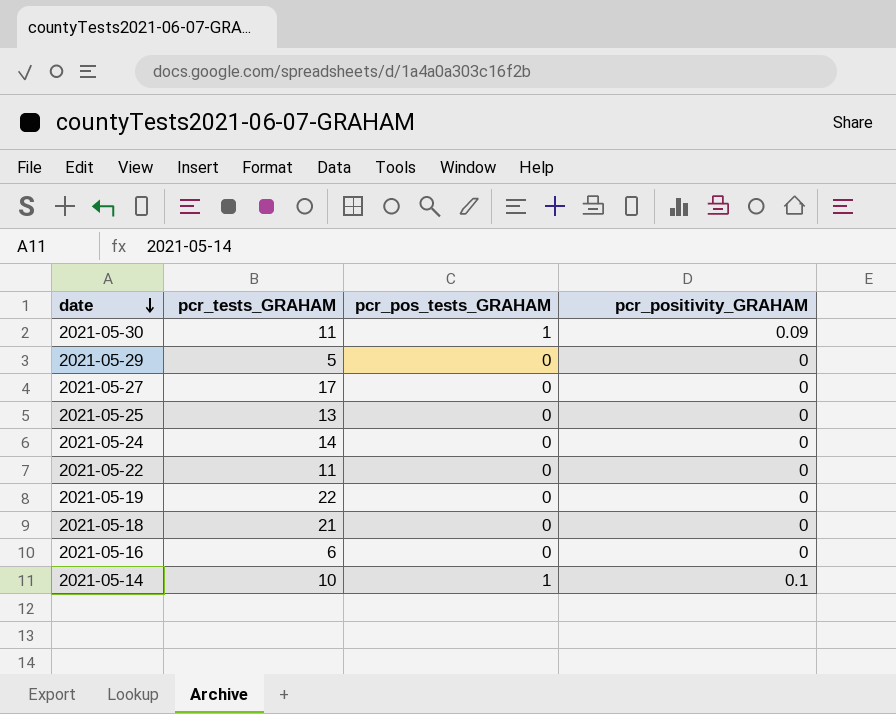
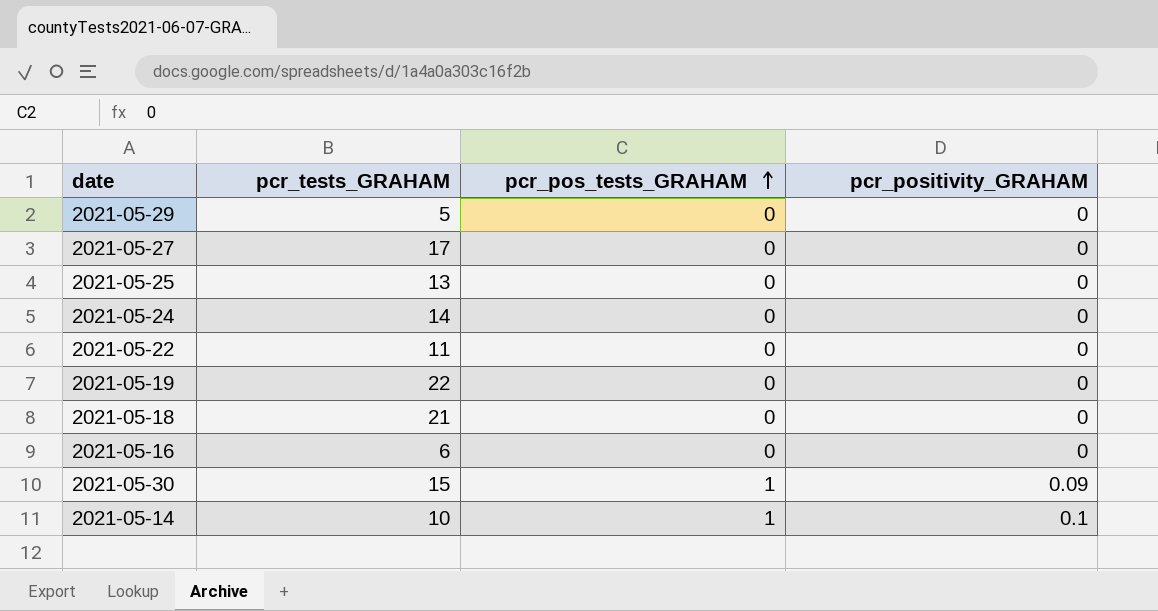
row order: date descending -> pcr_pos_tests_GRAHAM ascending
2021-05-30 | pcr_tests_GRAHAM: 11 -> 15

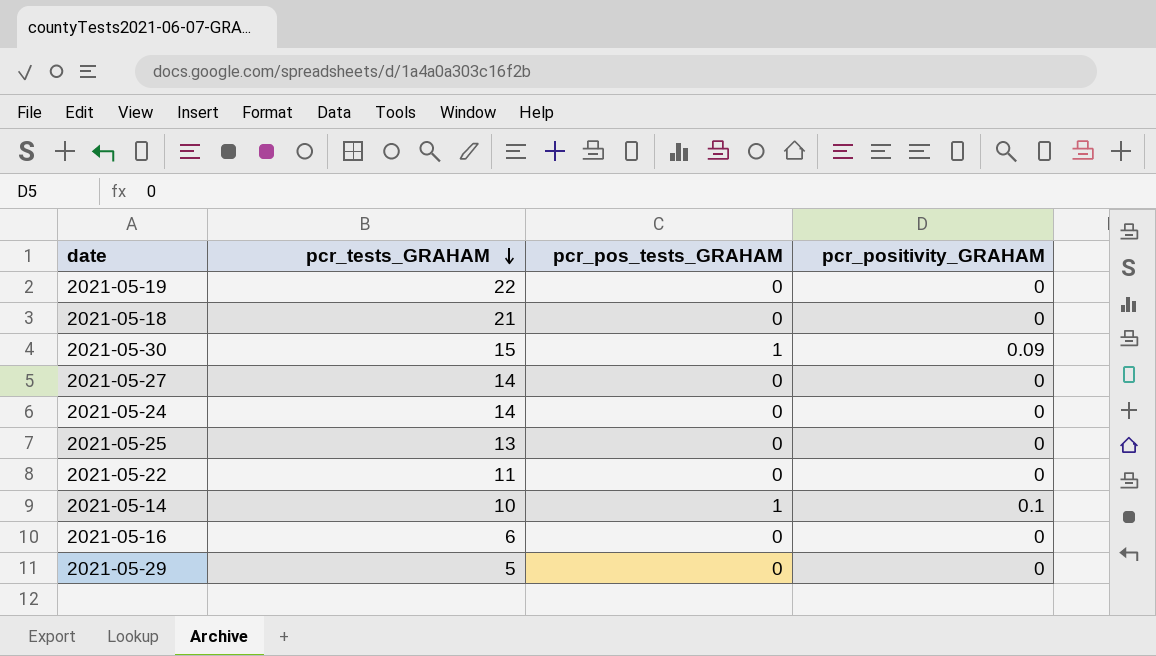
row order: pcr_pos_tests_GRAHAM ascending -> pcr_tests_GRAHAM descending
2021-05-27 | pcr_tests_GRAHAM: 17 -> 14

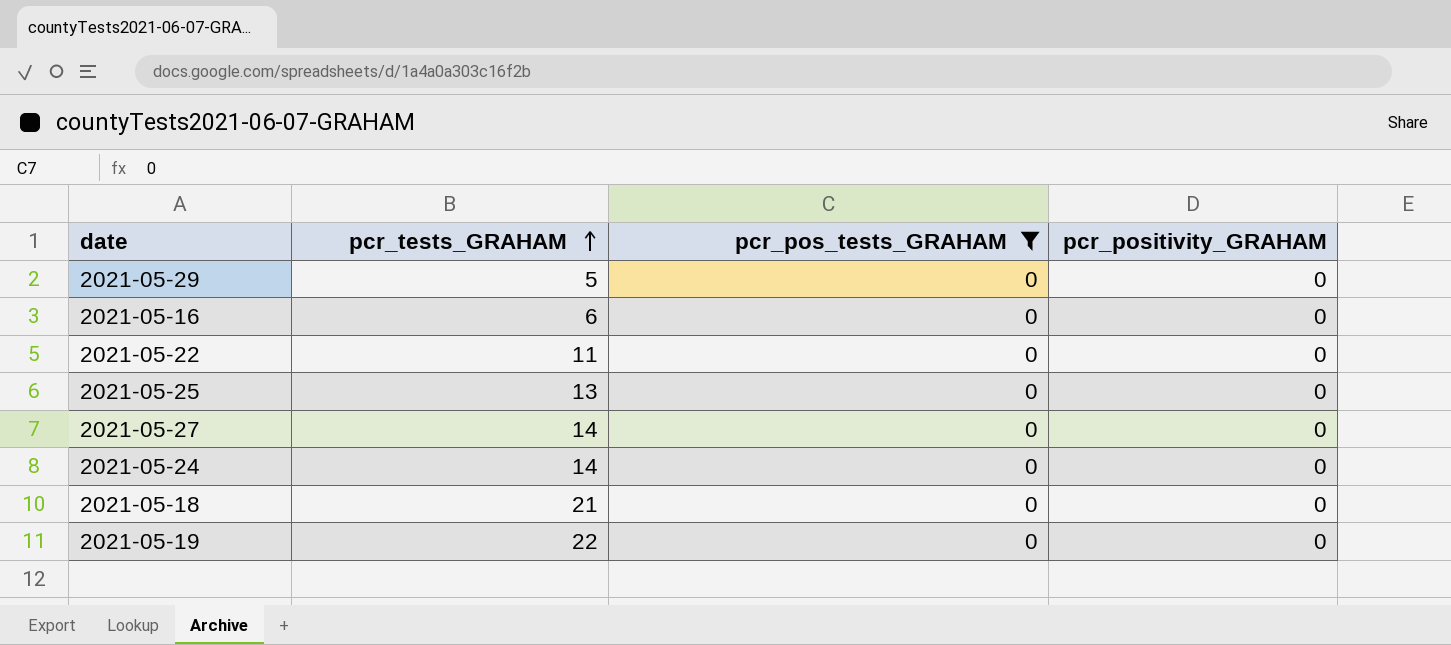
filter: none -> pcr_pos_tests_GRAHAM = 0
row order: pcr_tests_GRAHAM descending -> pcr_tests_GRAHAM ascending

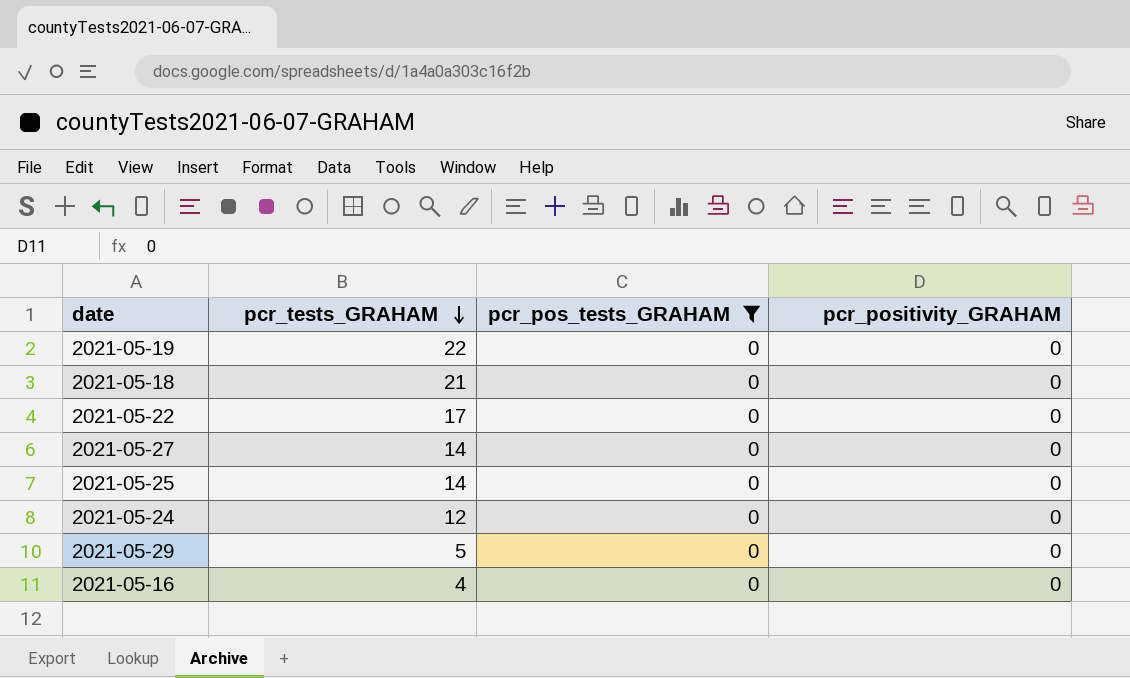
row order: pcr_tests_GRAHAM ascending -> pcr_tests_GRAHAM descending
2021-05-22 | pcr_tests_GRAHAM: 11 -> 17
2021-05-25 | pcr_tests_GRAHAM: 13 -> 14
2021-05-24 | pcr_tests_GRAHAM: 14 -> 12
2021-05-16 | pcr_tests_GRAHAM: 6 -> 4

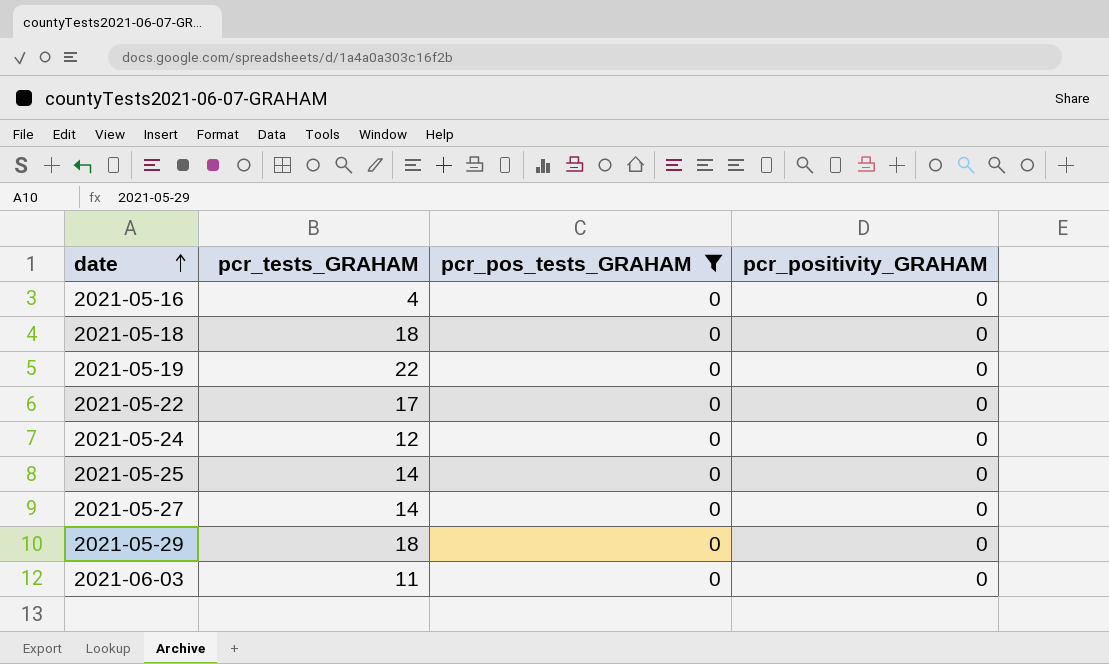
row order: pcr_tests_GRAHAM descending -> date ascending
2021-05-18 | pcr_tests_GRAHAM: 21 -> 18
2021-05-29 | pcr_tests_GRAHAM: 5 -> 18
row 2021-06-03: none -> 11 | 0 | 0

